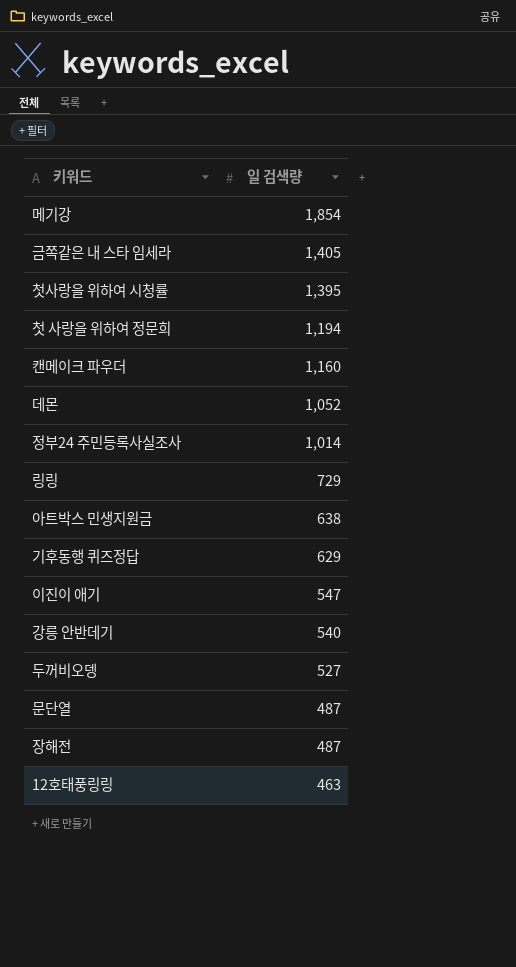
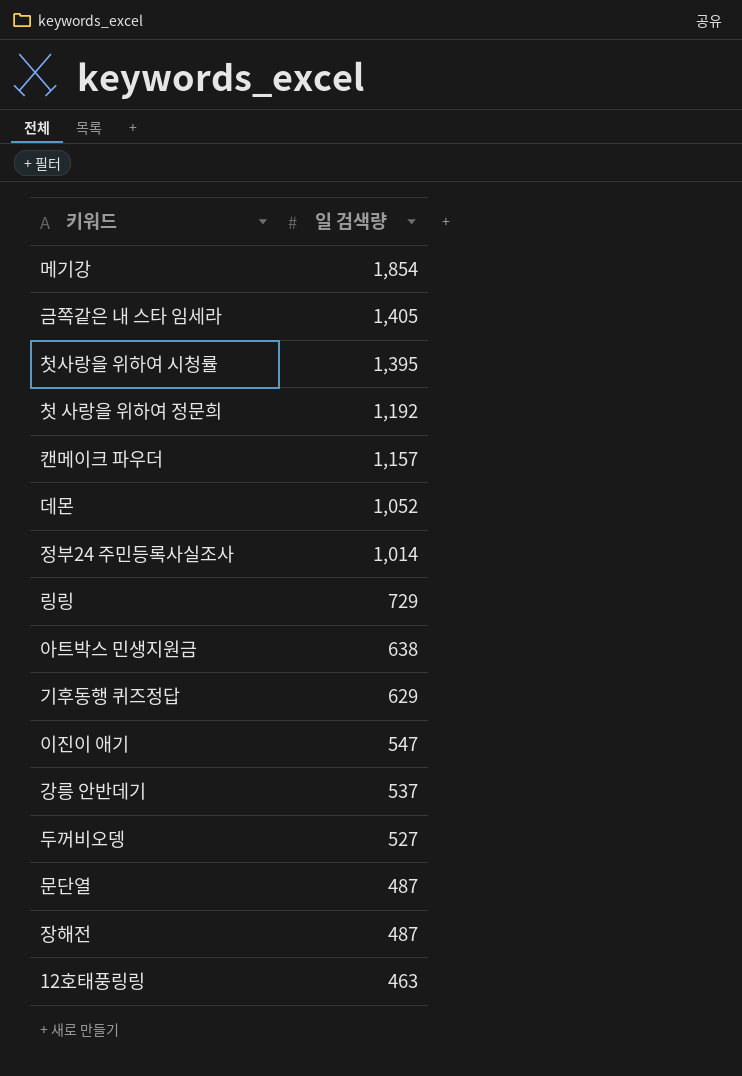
첫 사랑을 위하여 정문희 | 일 검색량: 1,194 -> 1,192
캔메이크 파우더 | 일 검색량: 1,160 -> 1,157
강릉 안반데기 | 일 검색량: 540 -> 537

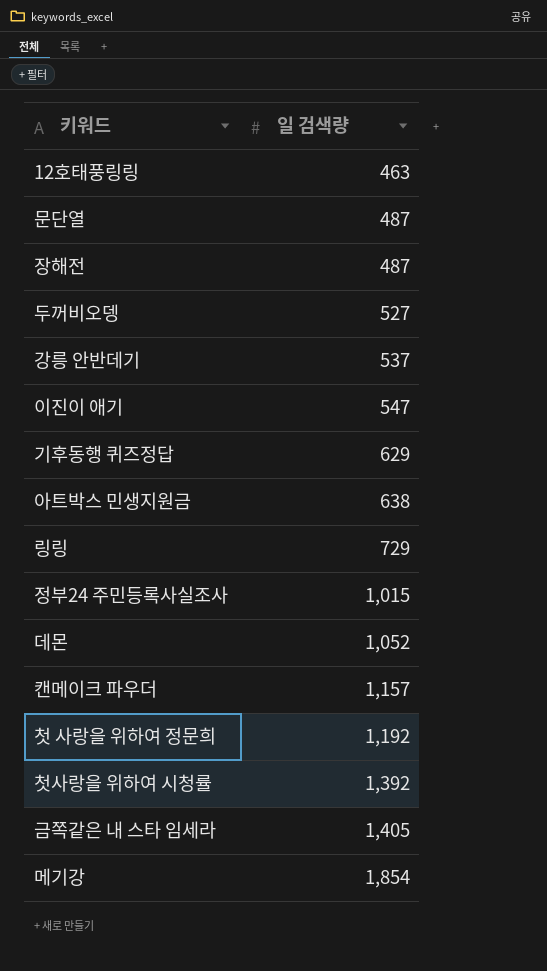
row order: 일 검색량 descending -> 일 검색량 ascending
정부24 주민등록사실조사 | 일 검색량: 1,014 -> 1,015
첫사랑을 위하여 시청률 | 일 검색량: 1,395 -> 1,392

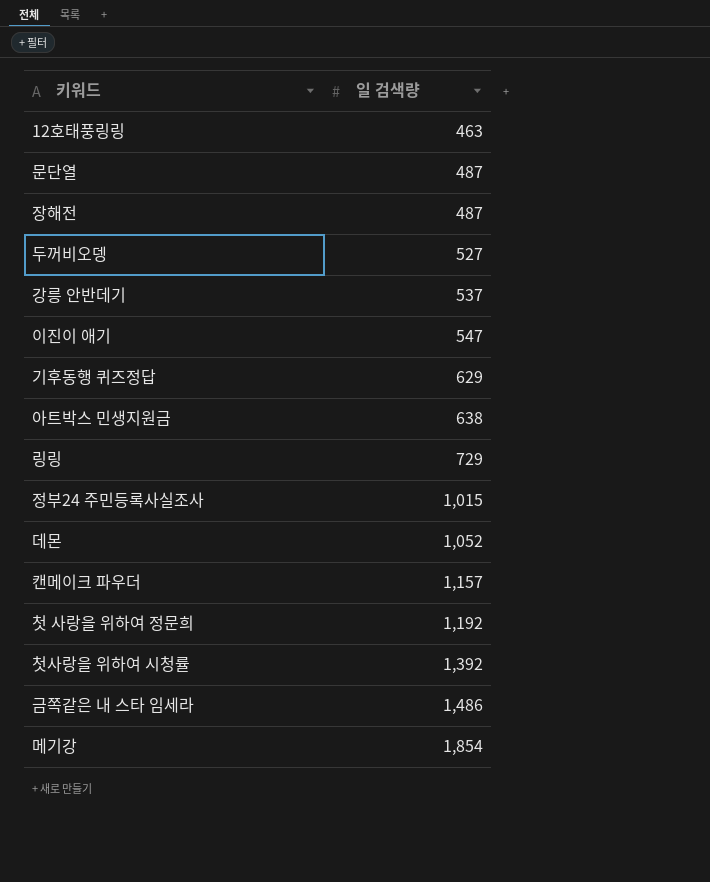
금쪽같은 내 스타 임세라 | 일 검색량: 1,405 -> 1,486

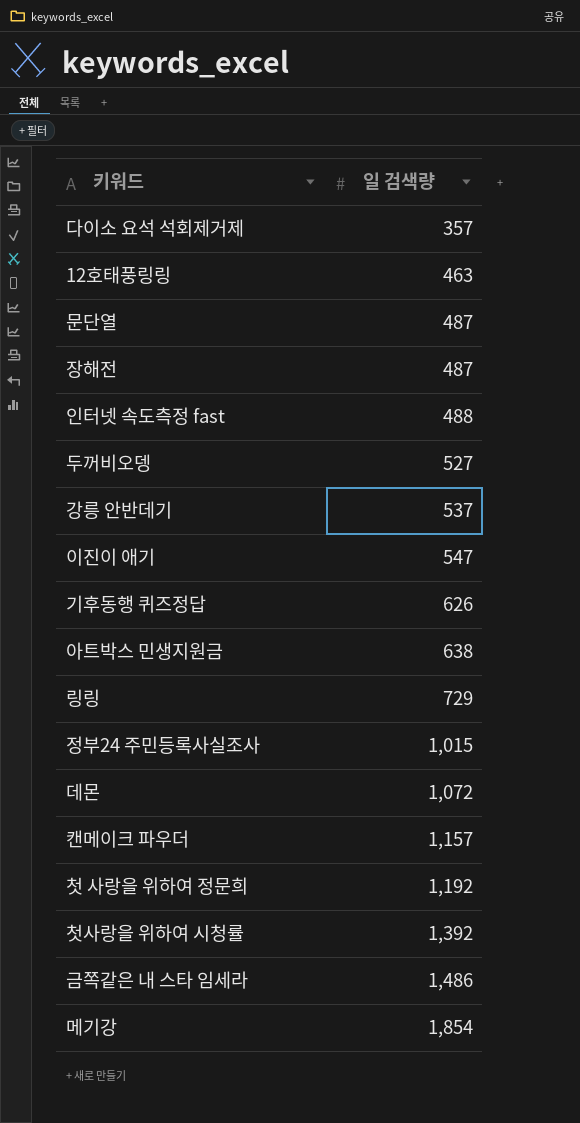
row 다이소 요석 석회제거제: none -> 357
row 인터넷 속도측정 fast: none -> 488
기후동행 퀴즈정답 | 일 검색량: 629 -> 626
데몬 | 일 검색량: 1,052 -> 1,072

